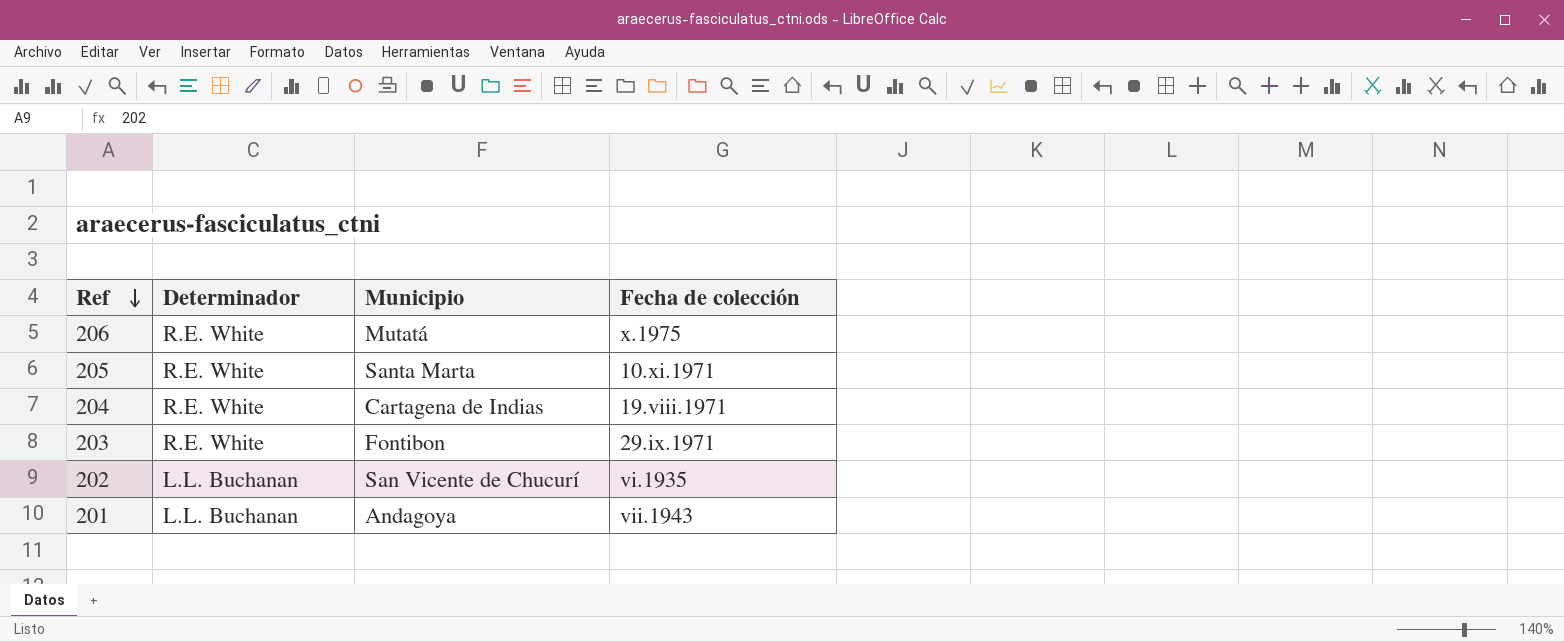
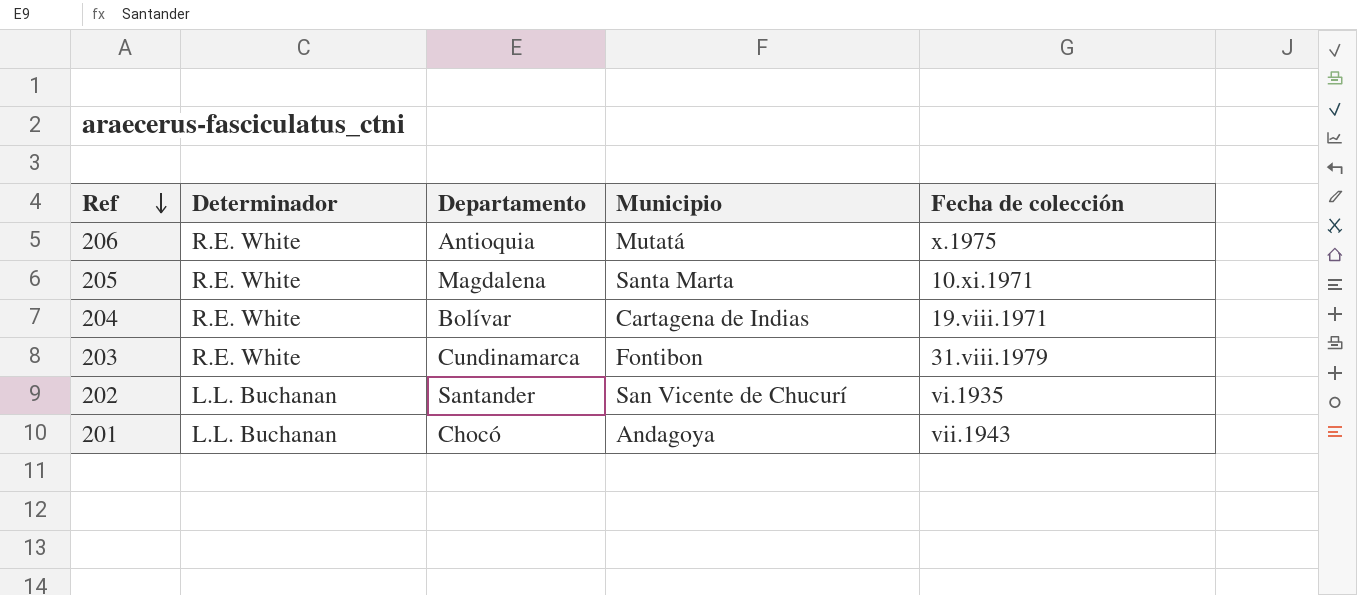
column Departamento | position: none -> 3
203 | Fecha de colección: 29.ix.1971 -> 31.viii.1979

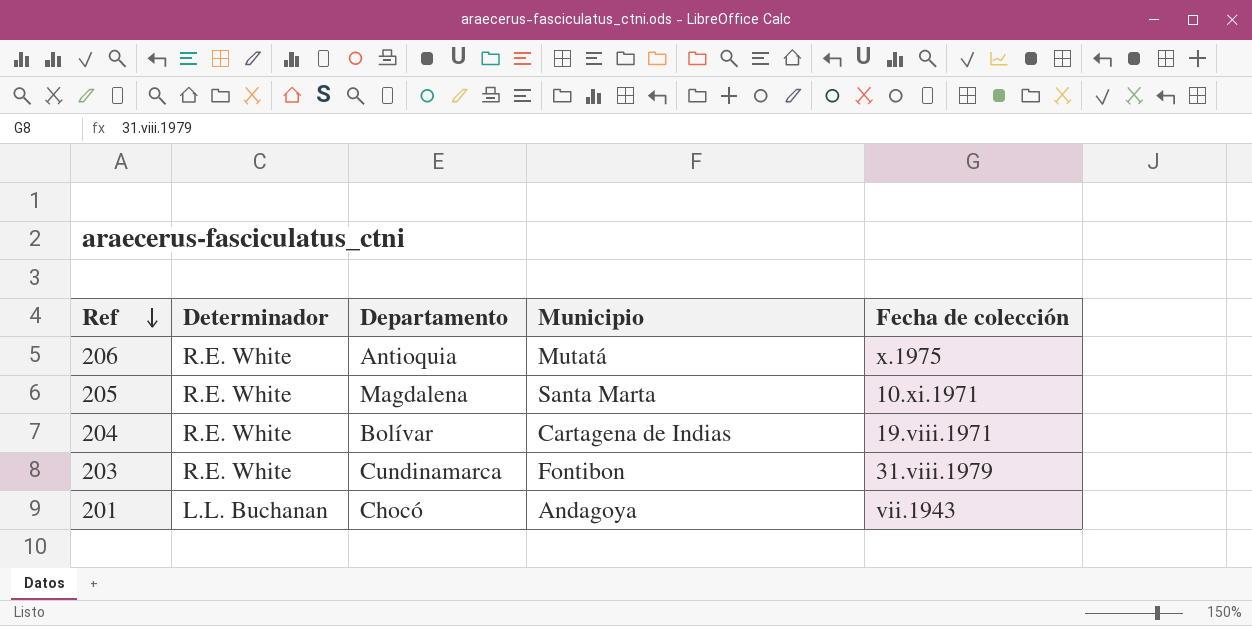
row 202: L.L. Buchanan | Santander | San Vicente de Chucurí | vi.1935 -> none

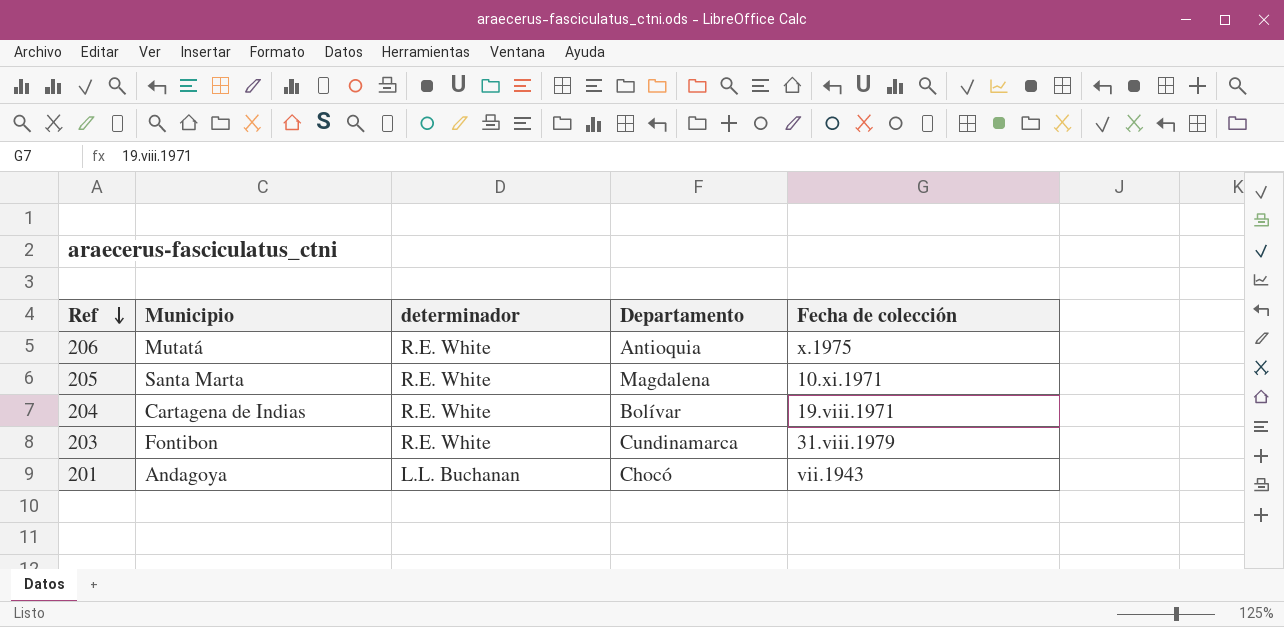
column Municipio | position: 4 -> 2
column name: Determinador -> determinador

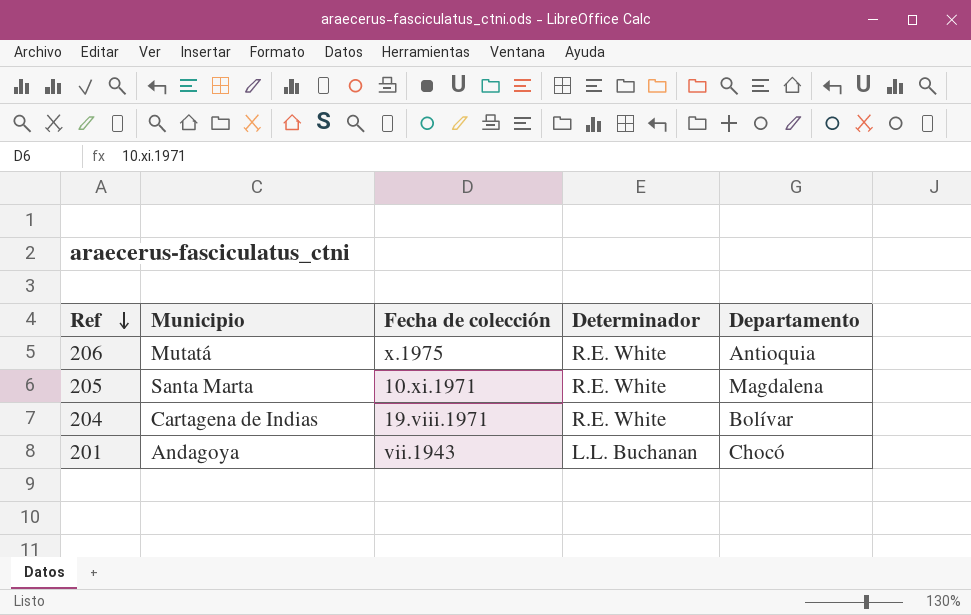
column Fecha de colección | position: 5 -> 3
column name: determinador -> Determinador
row 203: Fontibon | R.E. White | Cundinamarca | 31.viii.1979 -> none

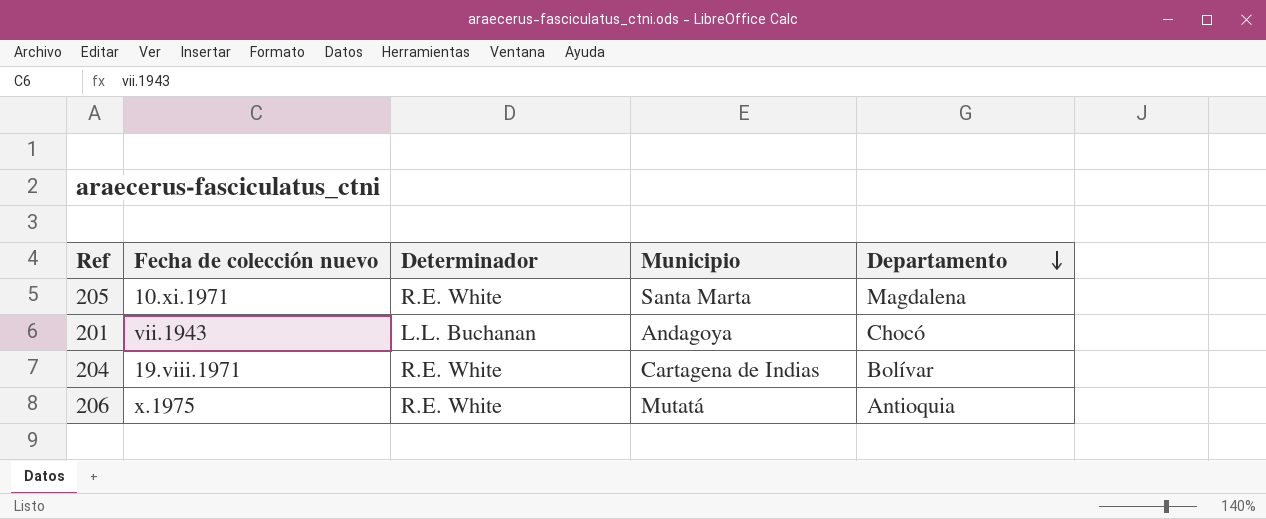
row order: Ref descending -> Departamento descending
column name: Fecha de colección -> Fecha de colección nuevo
column Municipio | position: 2 -> 4

